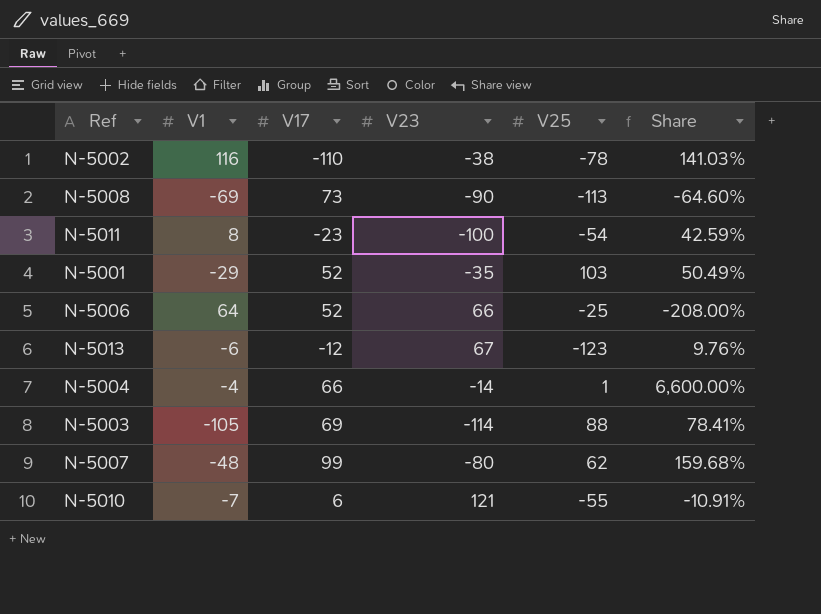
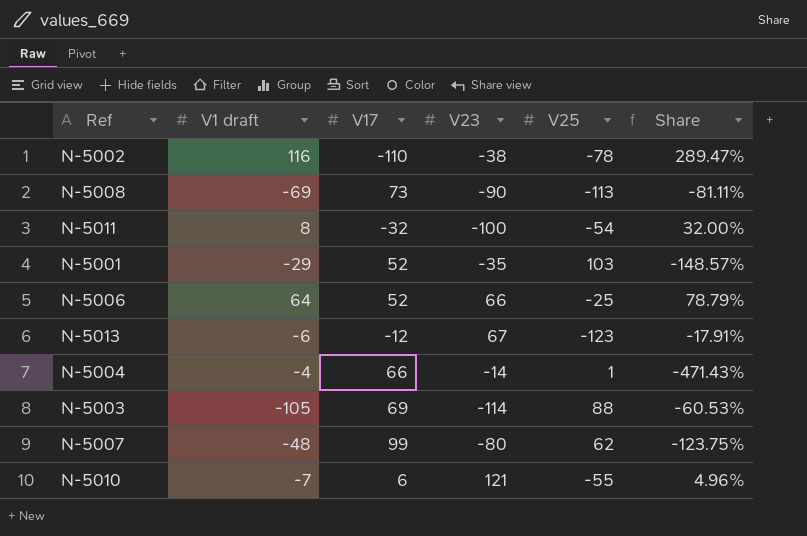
column name: V1 -> V1 draft
column Share | formula: [V17] / [V25] -> [V17] / [V23]
N-5011 | V17: -23 -> -32

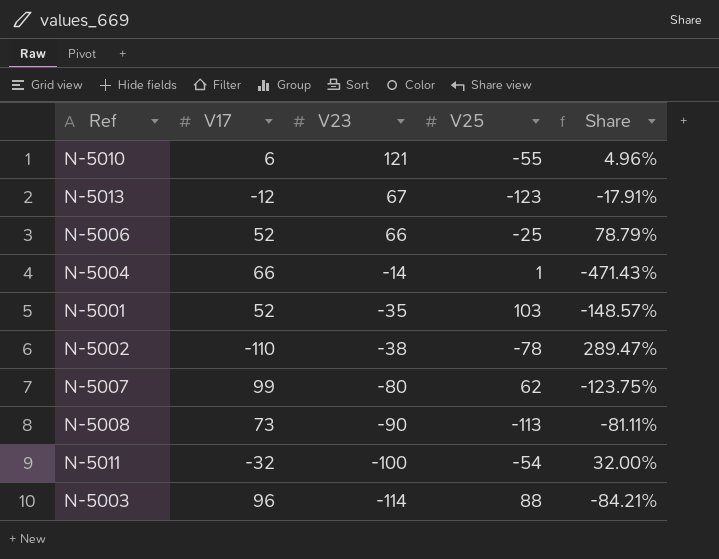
row order: none -> V23 descending
column V1 draft | position: 2 -> none
N-5003 | V17: 69 -> 96
N-5003 | Share: -60.53% -> -84.21%

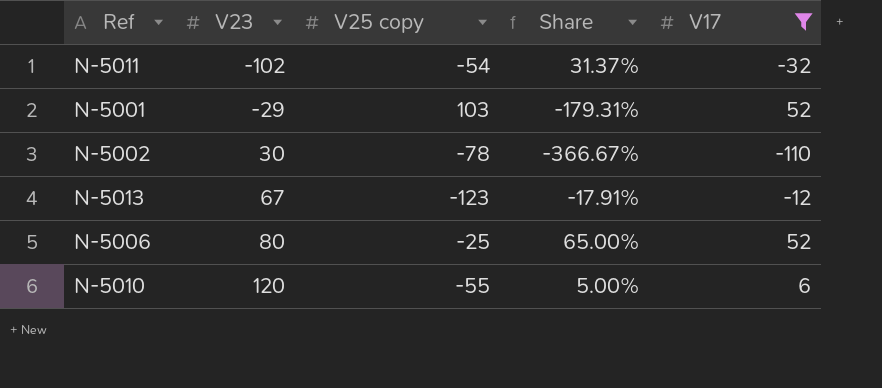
filter: none -> V17 <= 52
row order: V23 descending -> V23 ascending
column name: V25 -> V25 copy
column V17 | position: 2 -> 5
N-5011 | V23: -100 -> -102
N-5011 | Share: 32.00% -> 31.37%
N-5001 | V23: -35 -> -29
N-5001 | Share: -148.57% -> -179.31%
N-5002 | V23: -38 -> 30
N-5002 | Share: 289.47% -> -366.67%
N-5006 | V23: 66 -> 80
N-5006 | Share: 78.79% -> 65.00%
N-5010 | V23: 121 -> 120
N-5010 | Share: 4.96% -> 5.00%

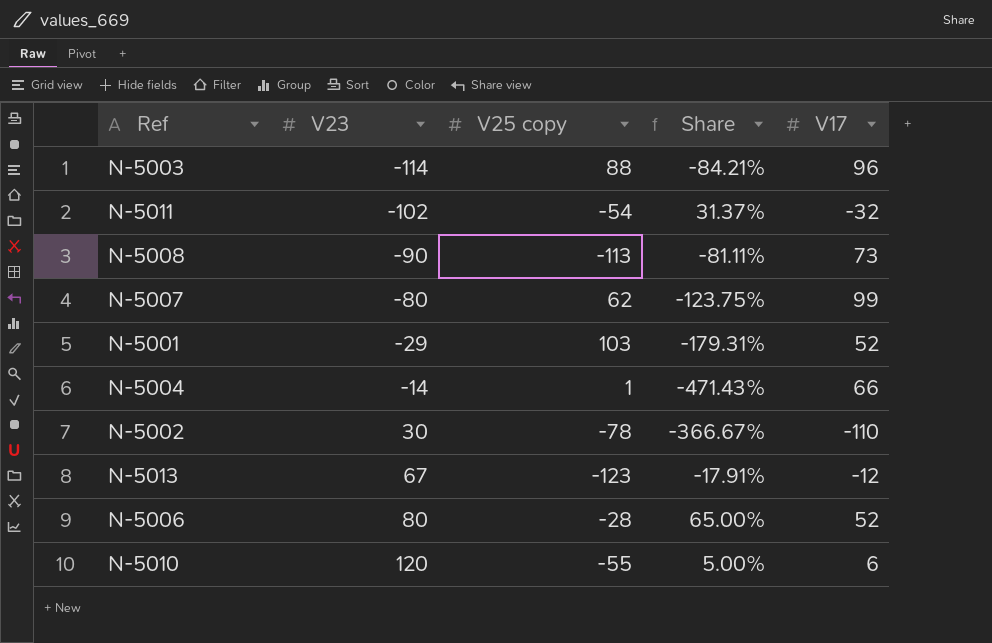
filter: V17 <= 52 -> none
N-5006 | V25 copy: -25 -> -28

